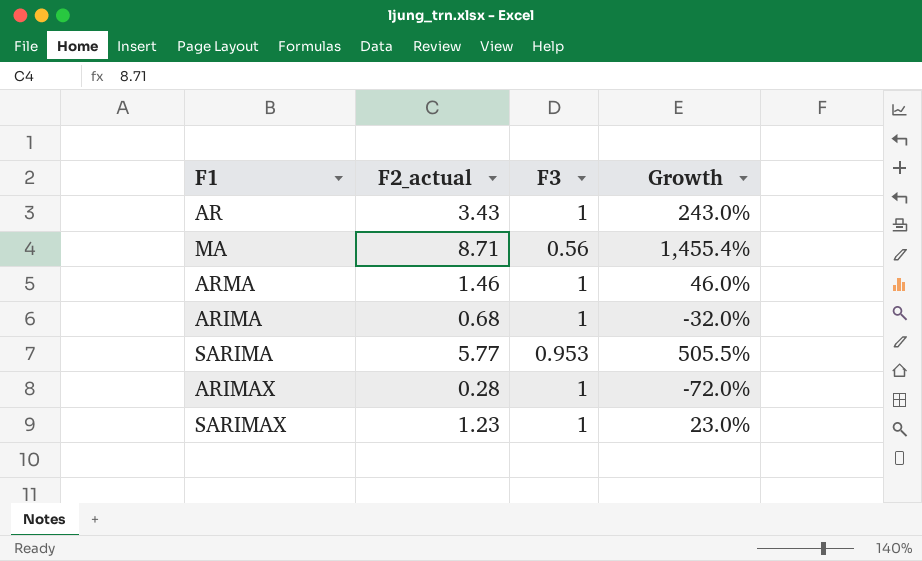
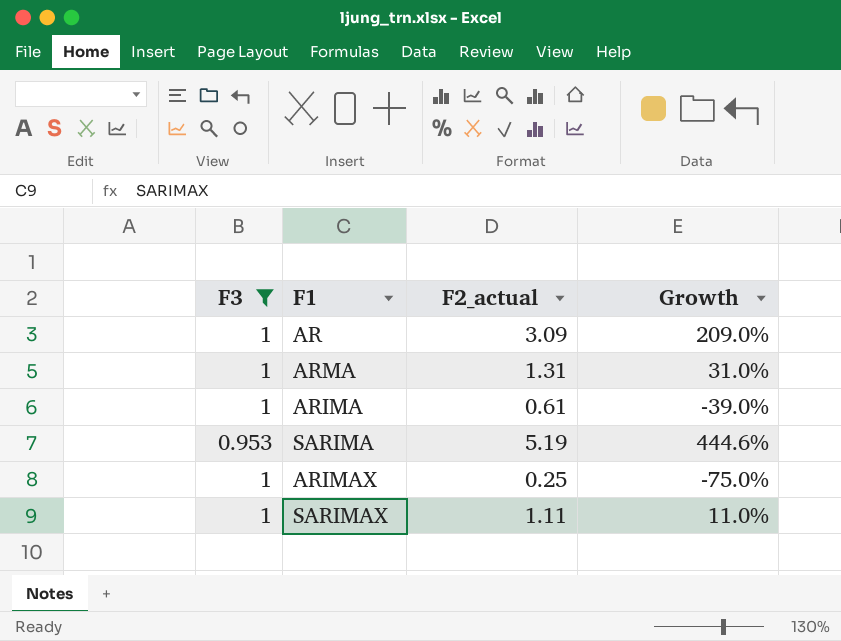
filter: none -> F3 != 0.56
column F3 | position: 3 -> 1
AR | F2_actual: 3.43 -> 3.09
AR | Growth: 243.0% -> 209.0%
ARMA | F2_actual: 1.46 -> 1.31
ARMA | Growth: 46.0% -> 31.0%
ARIMA | F2_actual: 0.68 -> 0.61
ARIMA | Growth: -32.0% -> -39.0%
SARIMA | F2_actual: 5.77 -> 5.19
SARIMA | Growth: 505.5% -> 444.6%
ARIMAX | F2_actual: 0.28 -> 0.25
ARIMAX | Growth: -72.0% -> -75.0%
SARIMAX | F2_actual: 1.23 -> 1.11
SARIMAX | Growth: 23.0% -> 11.0%

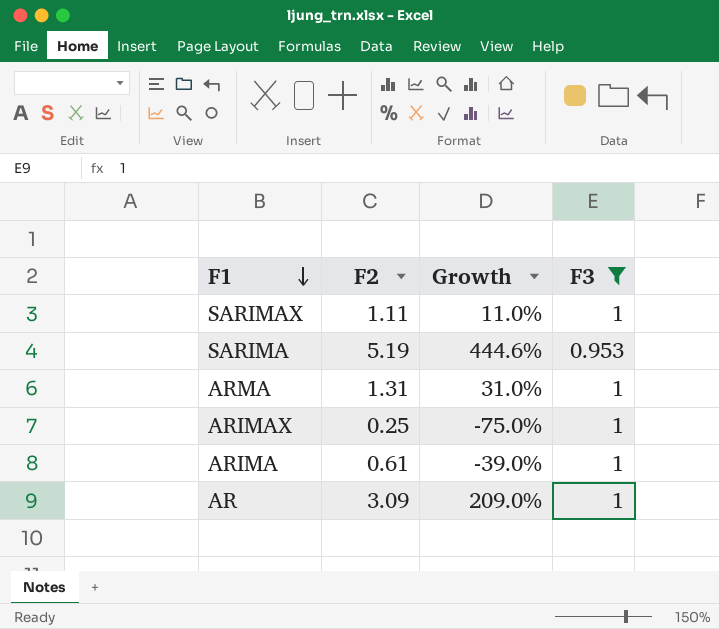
row order: none -> F1 descending
column name: F2_actual -> F2
column F3 | position: 1 -> 4

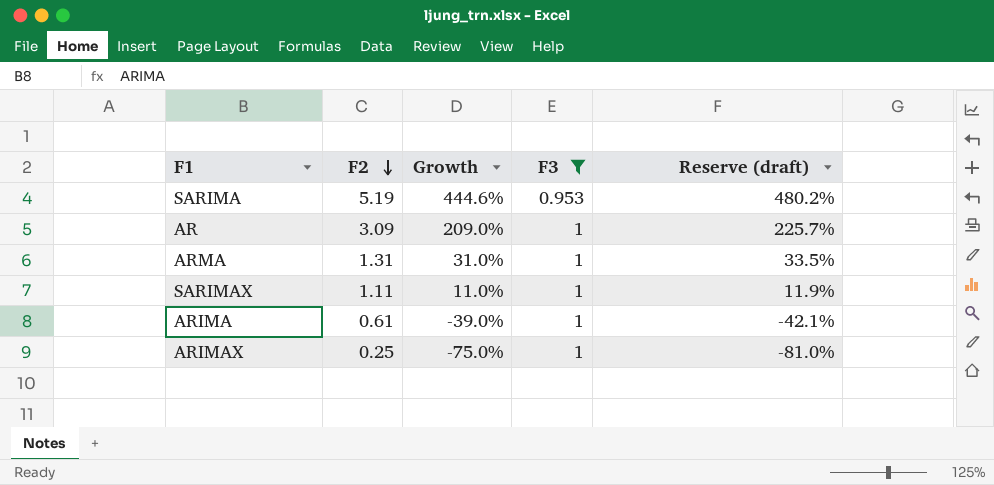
row order: F1 descending -> F2 descending
column Reserve (draft) | formula: none -> [Growth] * 1.08

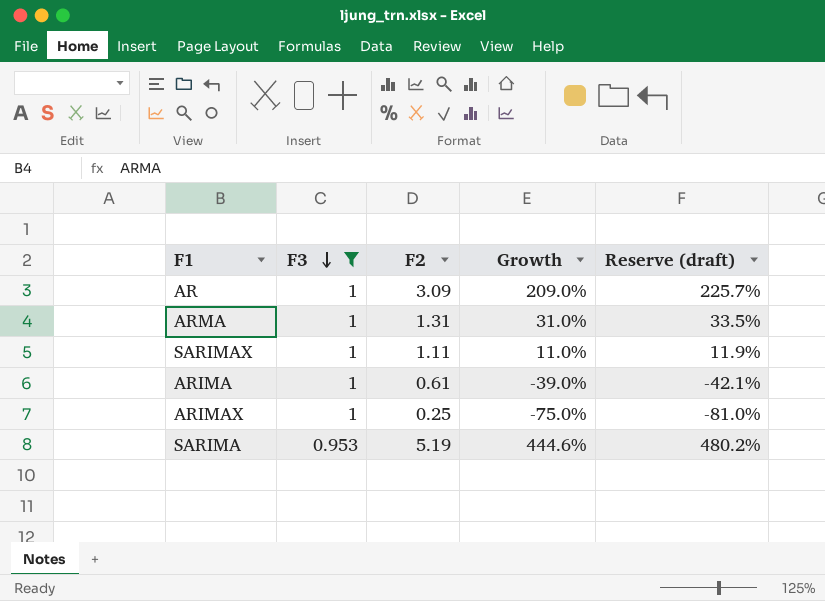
row order: F2 descending -> F3 descending
column F3 | position: 4 -> 2

